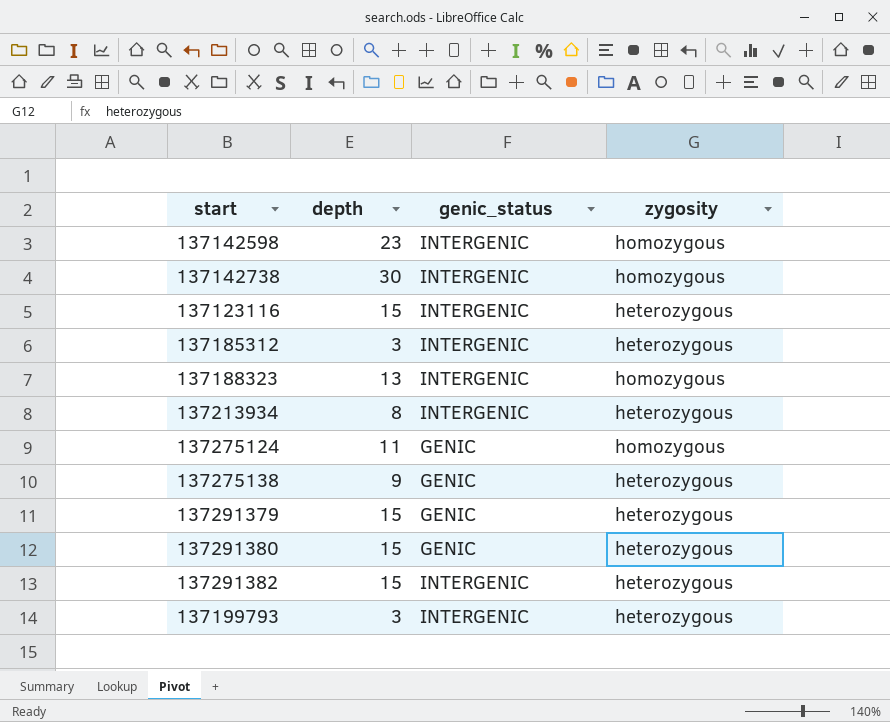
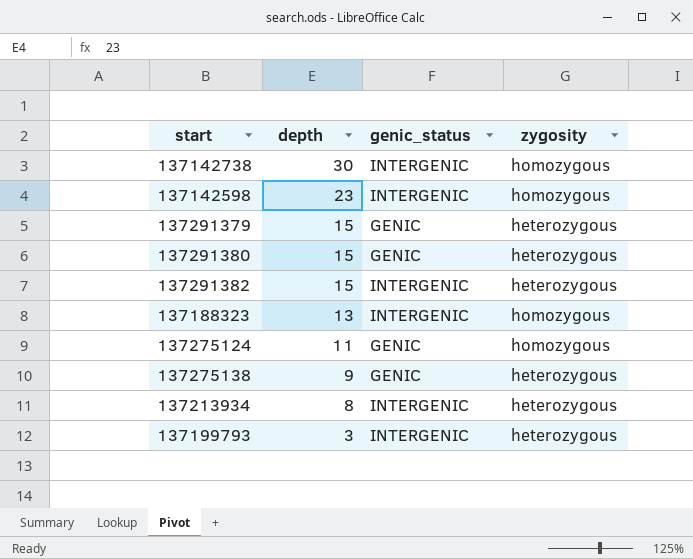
row order: none -> depth descending
row 137123116: 15 | INTERGENIC | heterozygous -> none
row 137185312: 3 | INTERGENIC | heterozygous -> none

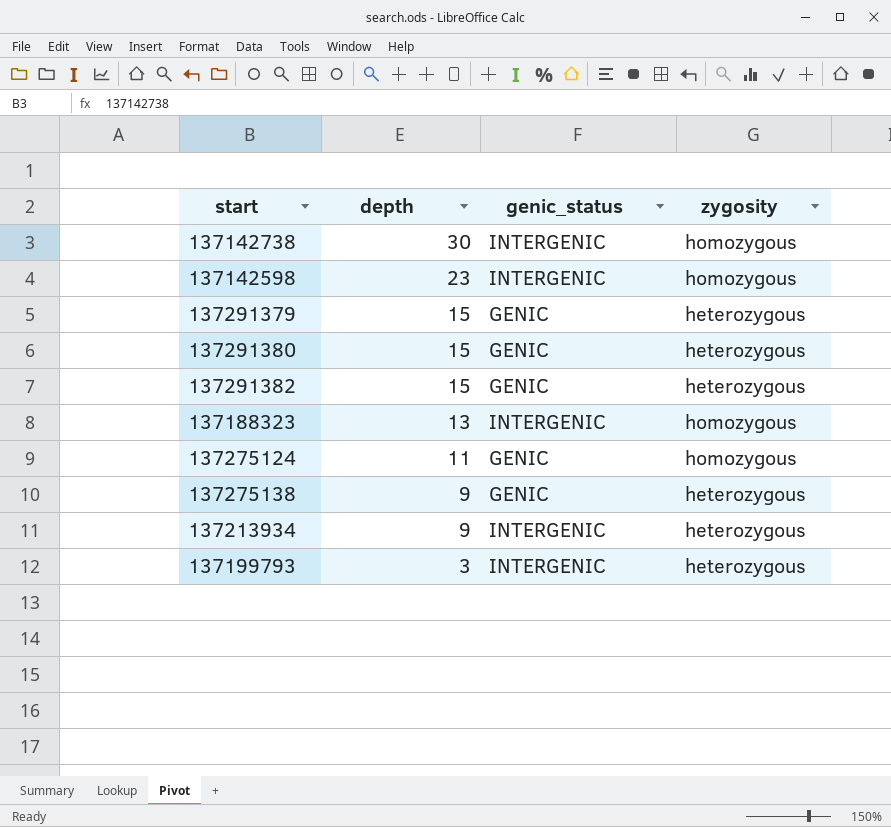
137291382 | genic_status: INTERGENIC -> GENIC
137213934 | depth: 8 -> 9

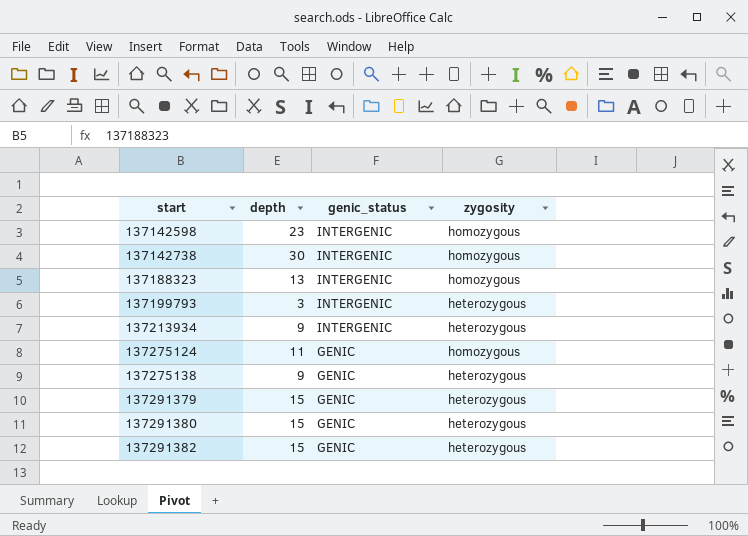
row order: depth descending -> start ascending

